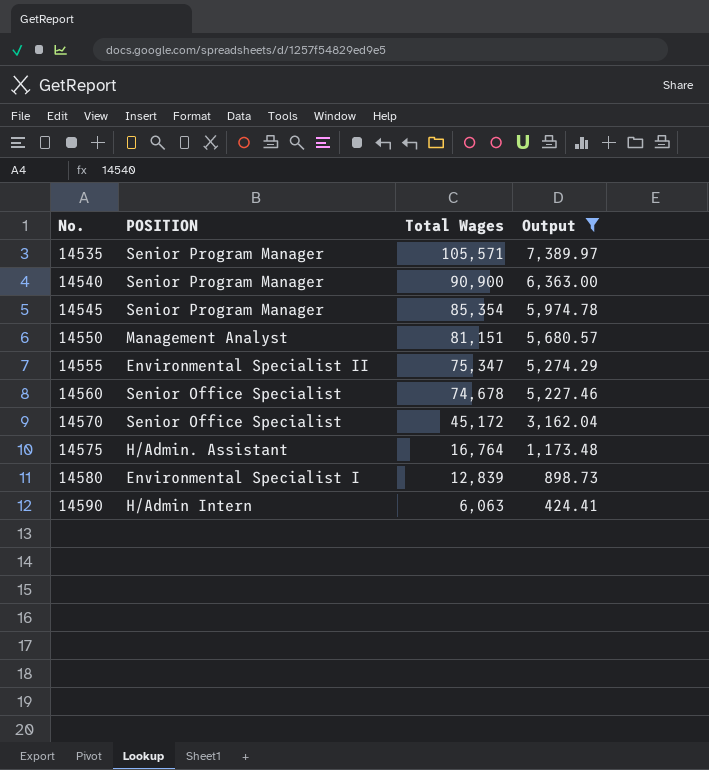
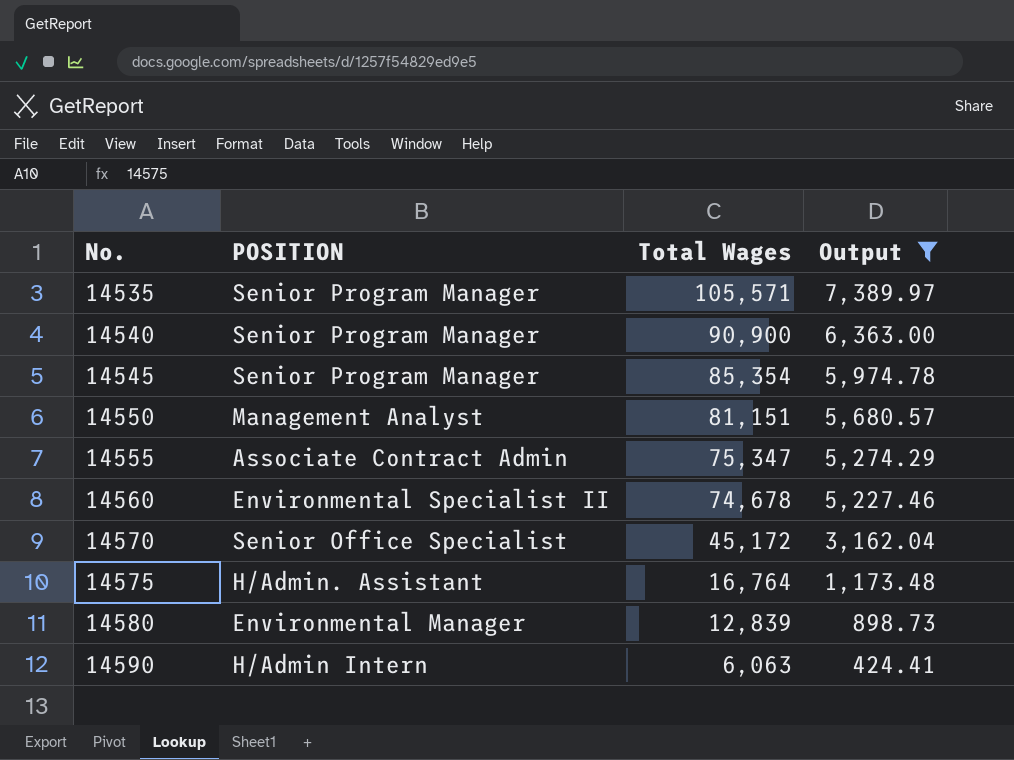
14555 | POSITION: Environmental Specialist II -> Associate Contract Admin
14560 | POSITION: Senior Office Specialist -> Environmental Specialist II
14580 | POSITION: Environmental Specialist I -> Environmental Manager

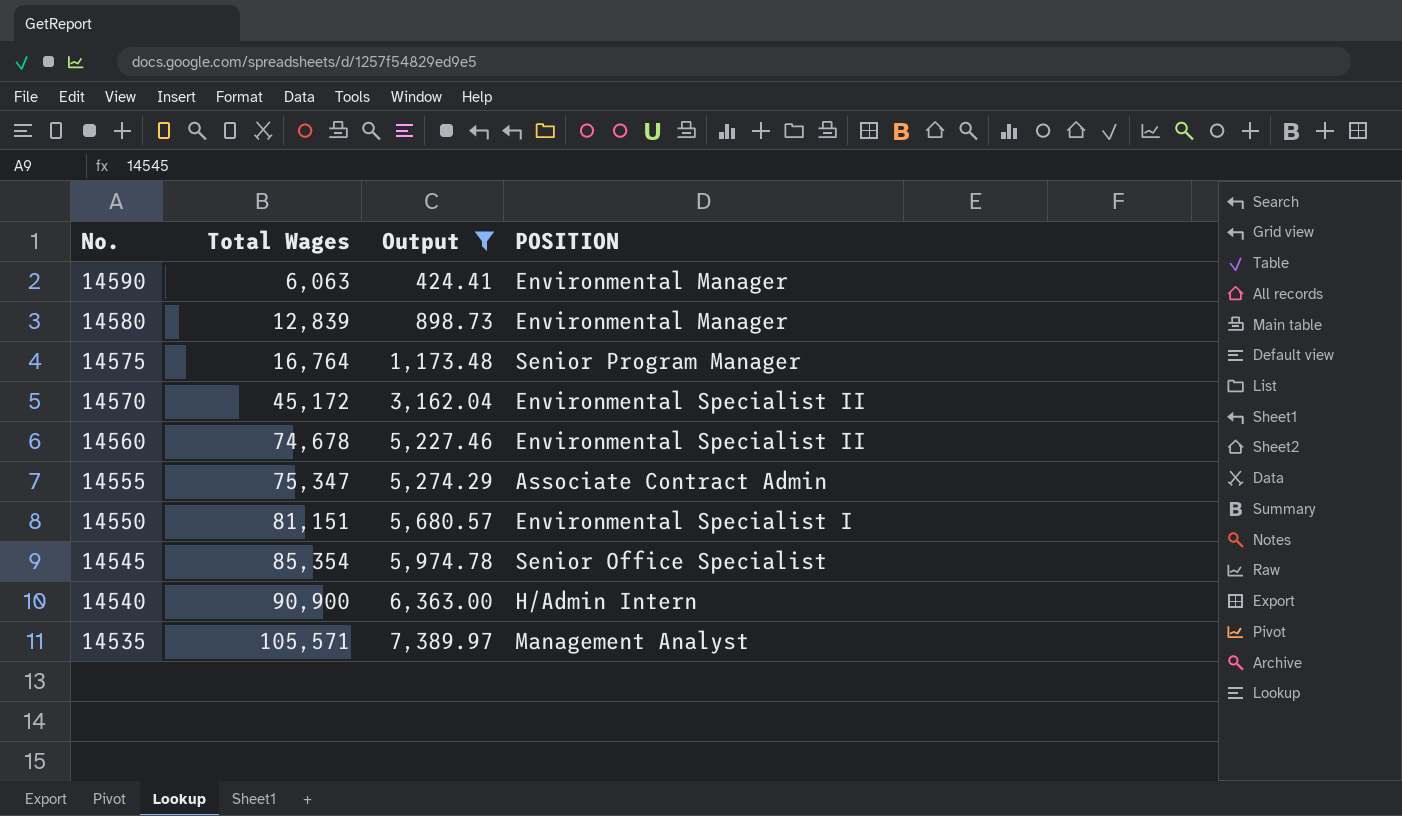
row order: No. ascending -> No. descending
column POSITION | position: 2 -> 4
14590 | POSITION: H/Admin Intern -> Environmental Manager
14575 | POSITION: H/Admin. Assistant -> Senior Program Manager
14570 | POSITION: Senior Office Specialist -> Environmental Specialist II
14550 | POSITION: Management Analyst -> Environmental Specialist I
14545 | POSITION: Senior Program Manager -> Senior Office Specialist
14540 | POSITION: Senior Program Manager -> H/Admin Intern
14535 | POSITION: Senior Program Manager -> Management Analyst

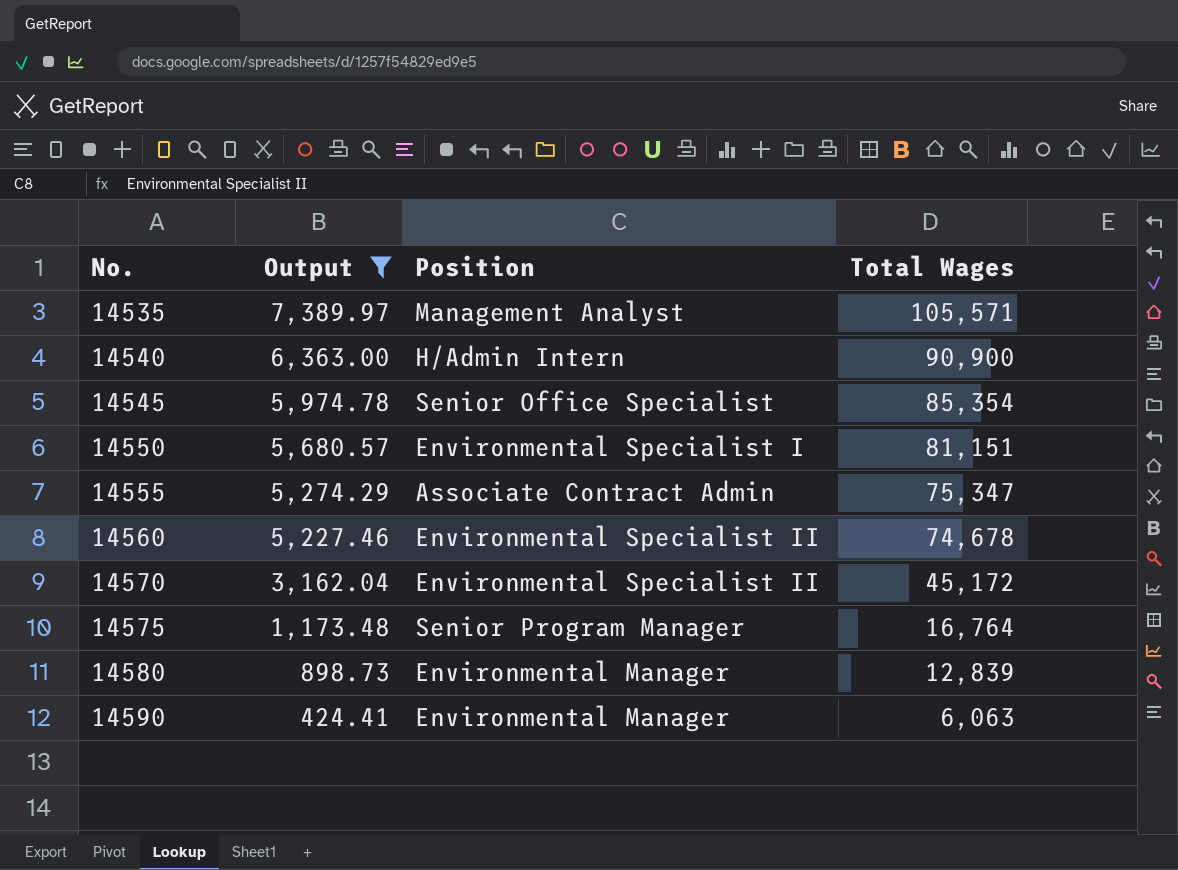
row order: No. descending -> No. ascending
column name: POSITION -> Position
column Total Wages | position: 2 -> 4

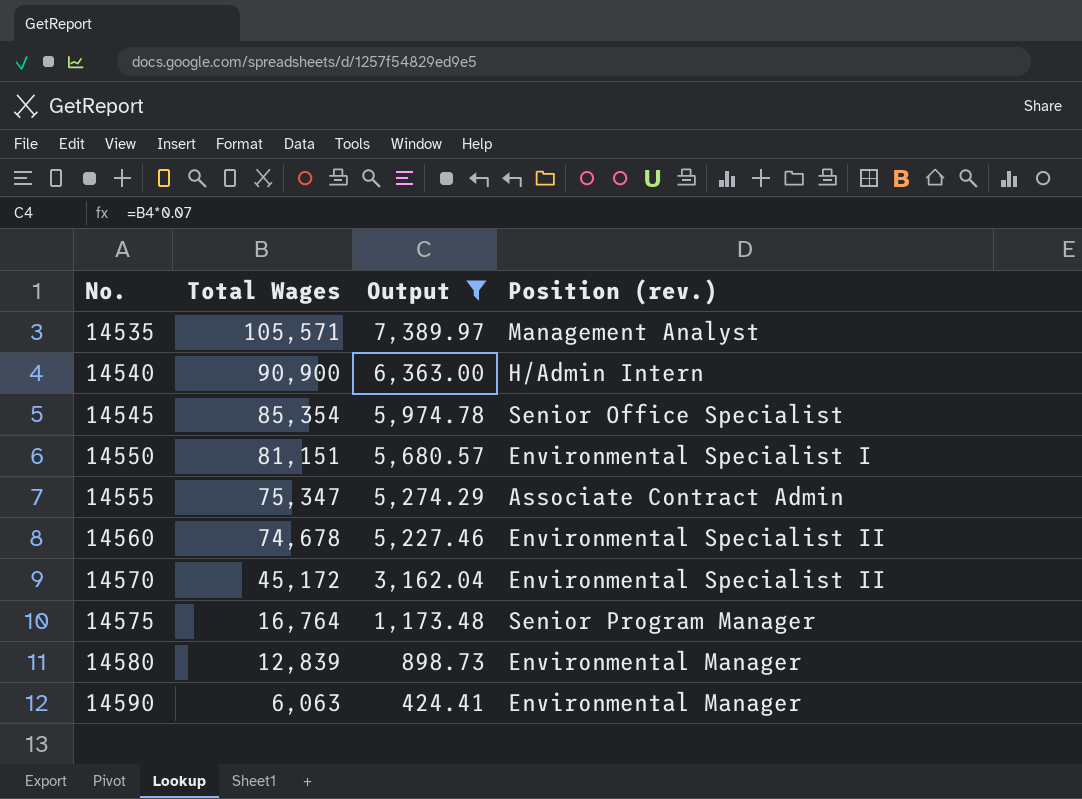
column Total Wages | position: 4 -> 2
column name: Position -> Position (rev.)

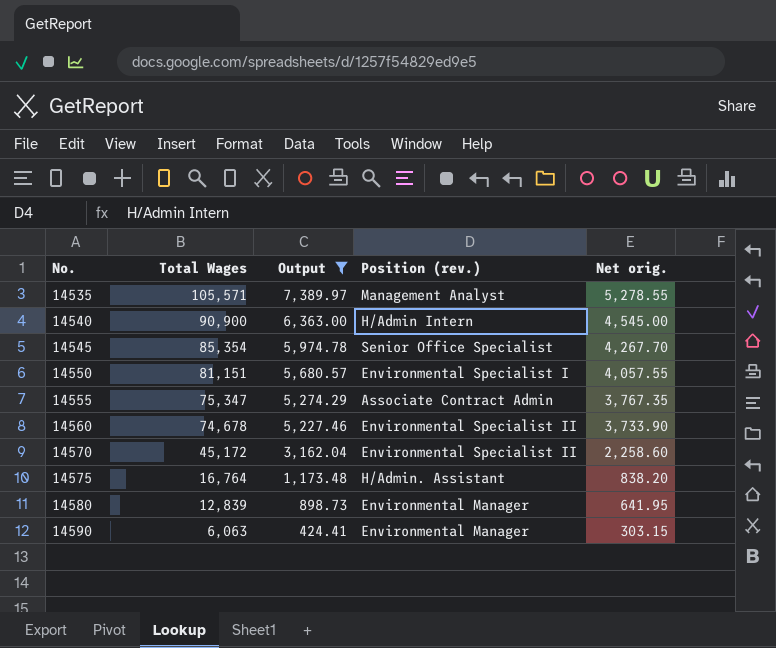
column Net orig. | formula: none -> [Total Wages] * 0.05
14575 | Position (rev.): Senior Program Manager -> H/Admin. Assistant

